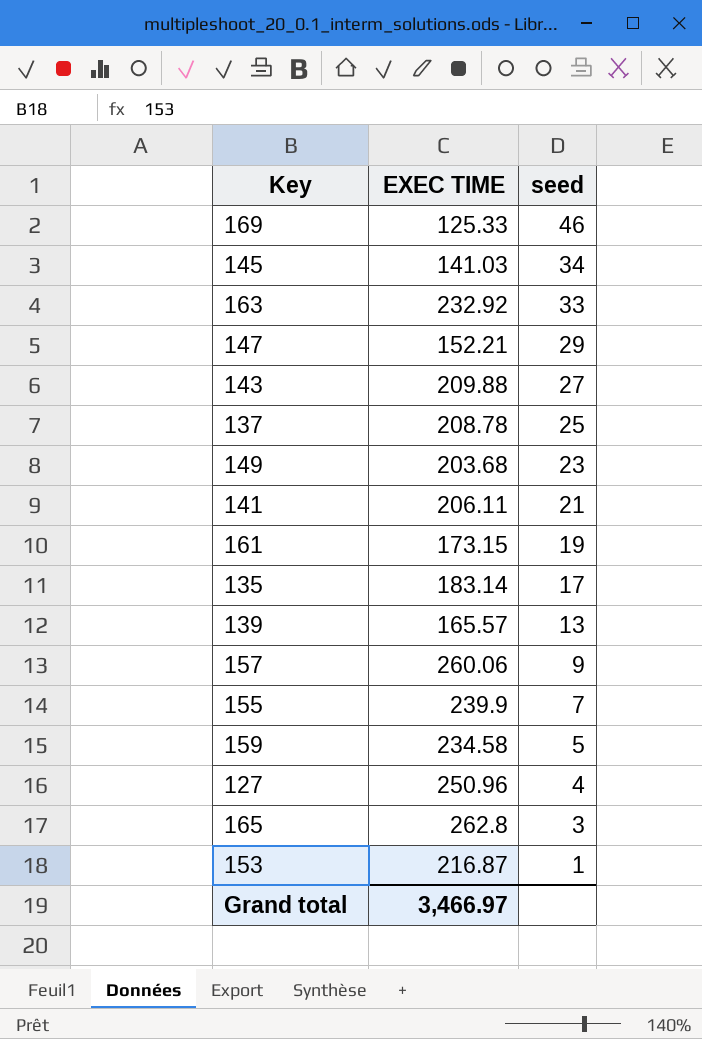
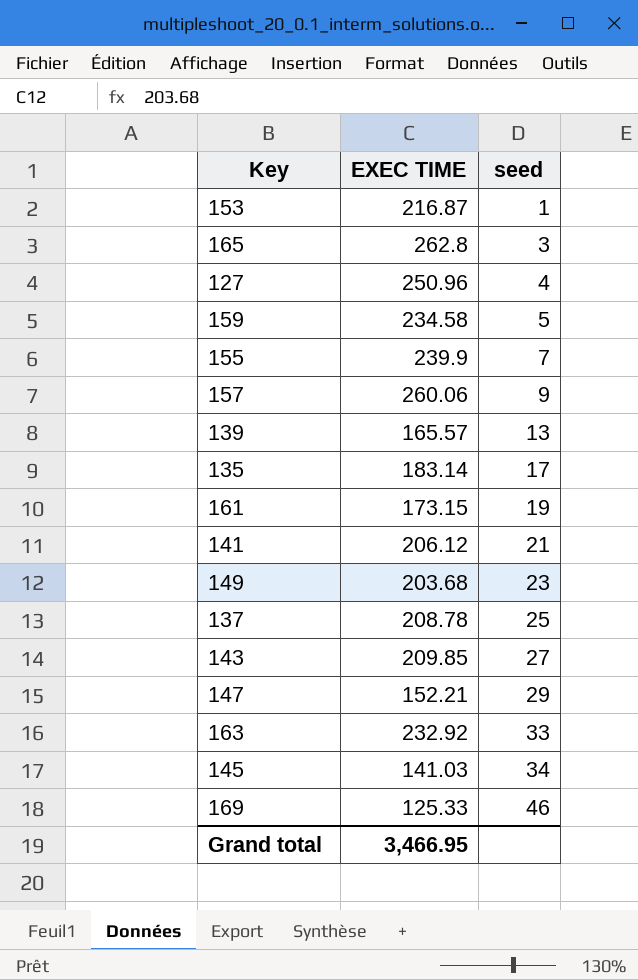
row order: seed descending -> seed ascending
141 | EXEC TIME: 206.11 -> 206.12
143 | EXEC TIME: 209.88 -> 209.85
Grand total | EXEC TIME: 3,466.97 -> 3,466.95

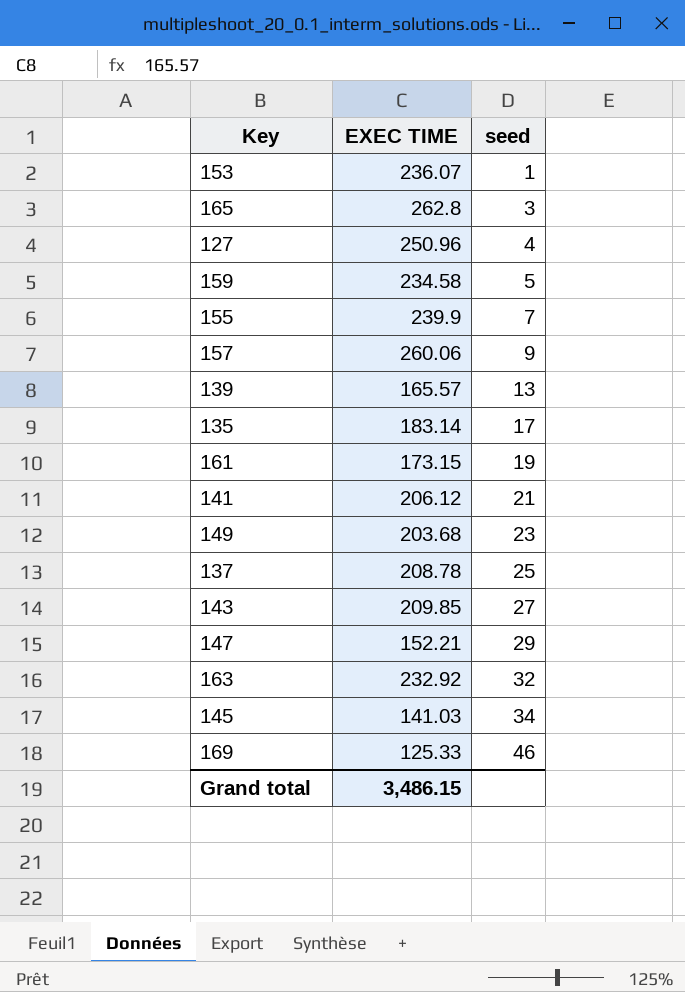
153 | EXEC TIME: 216.87 -> 236.07
163 | seed: 33 -> 32
Grand total | EXEC TIME: 3,466.95 -> 3,486.15

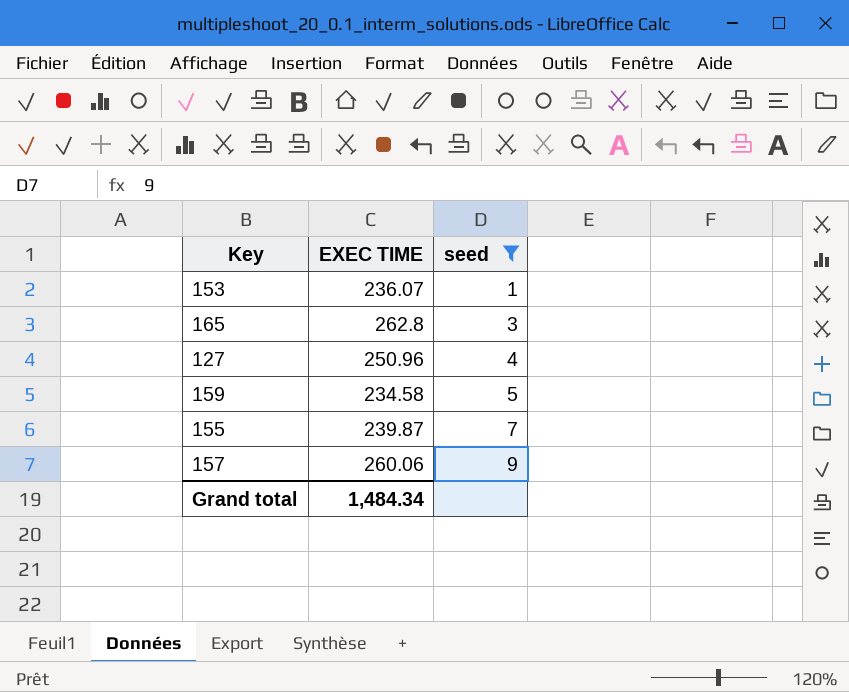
filter: none -> seed <= 9
155 | EXEC TIME: 239.9 -> 239.87
Grand total | EXEC TIME: 3,486.15 -> 1,484.34

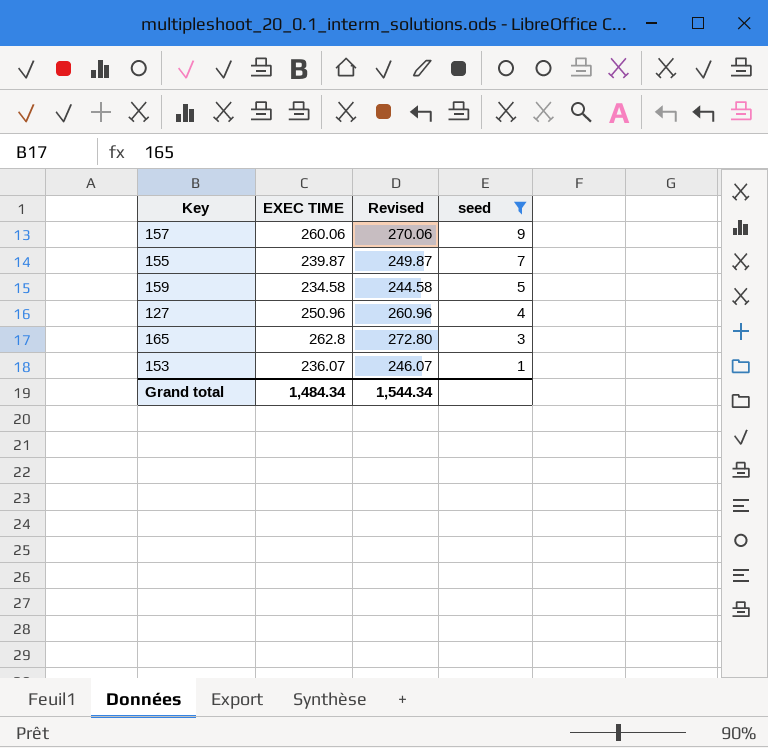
row order: seed ascending -> seed descending
column Revised | formula: none -> [EXEC TIME] + 10

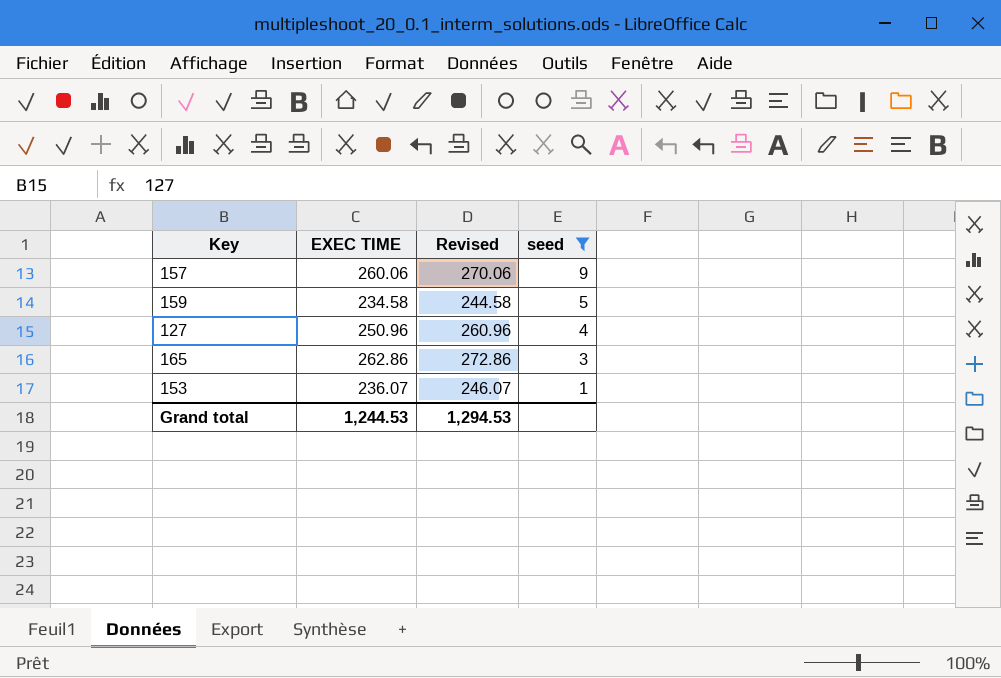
row 155: 239.87 | 249.87 | 7 -> none
165 | EXEC TIME: 262.8 -> 262.86
165 | Revised: 272.80 -> 272.86
Grand total | EXEC TIME: 1,484.34 -> 1,244.53
Grand total | Revised: 1,544.34 -> 1,294.53

